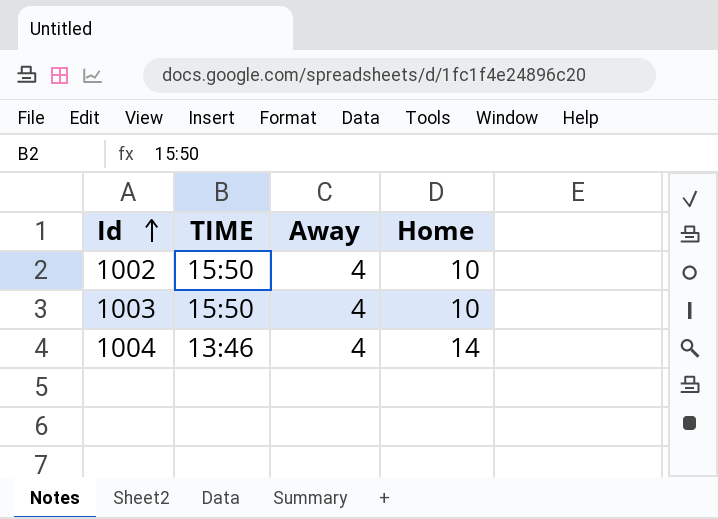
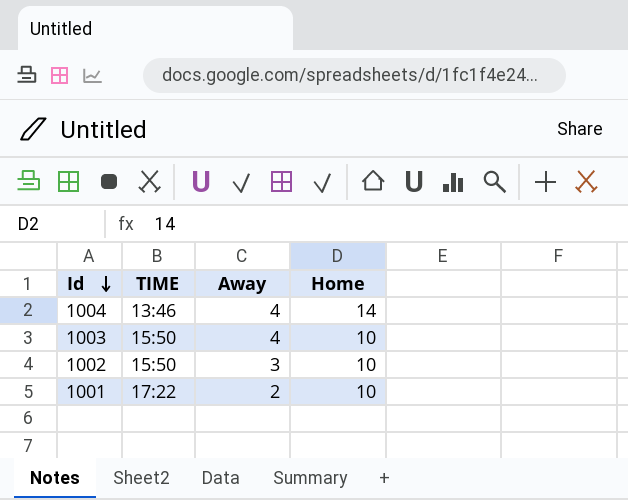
row order: Id ascending -> Id descending
1002 | Away: 4 -> 3
row 1001: none -> 17:22 | 2 | 10

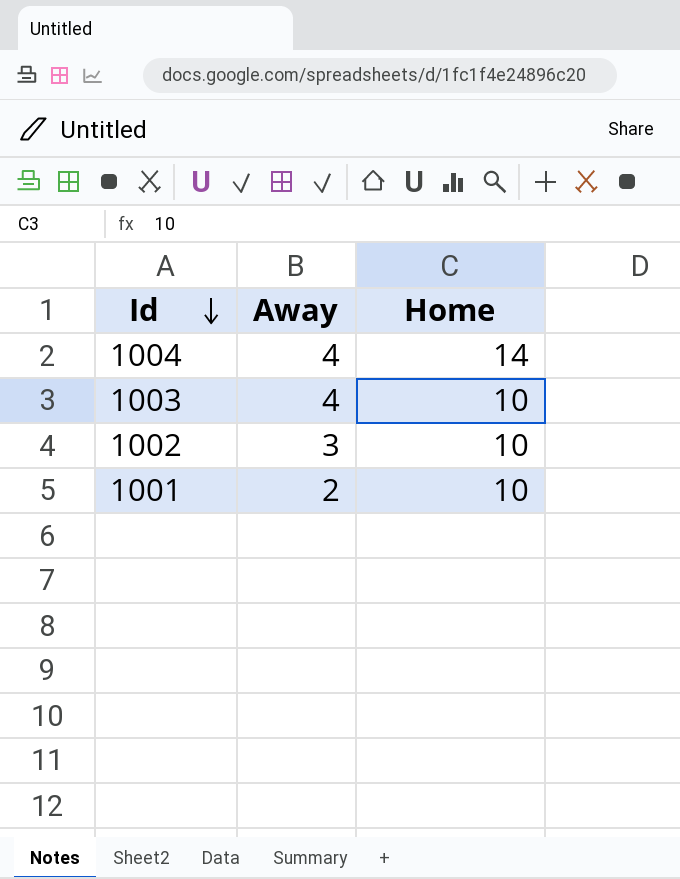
column TIME | position: 2 -> none

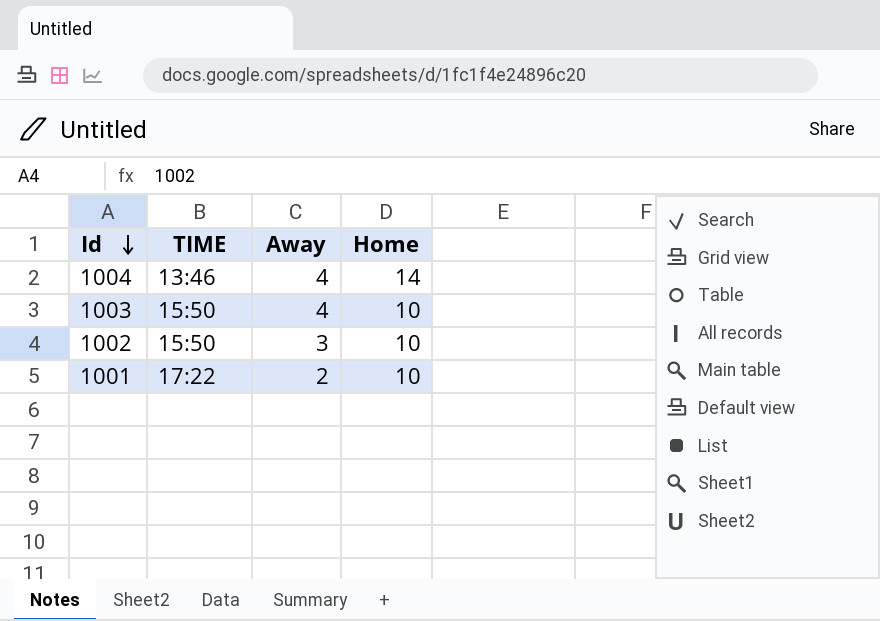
column TIME | position: none -> 2

